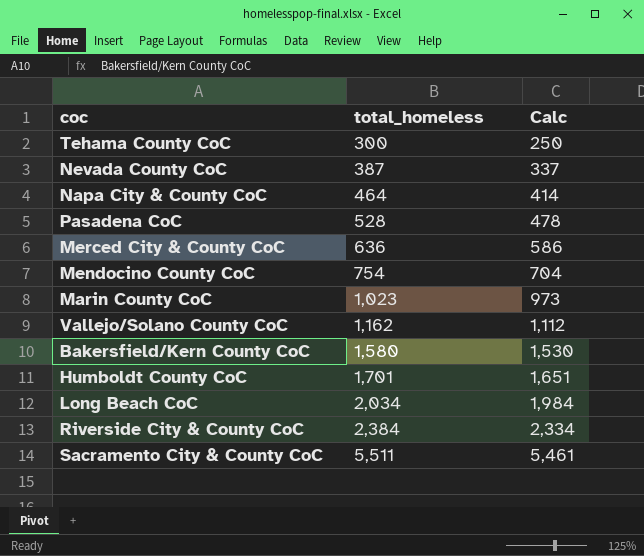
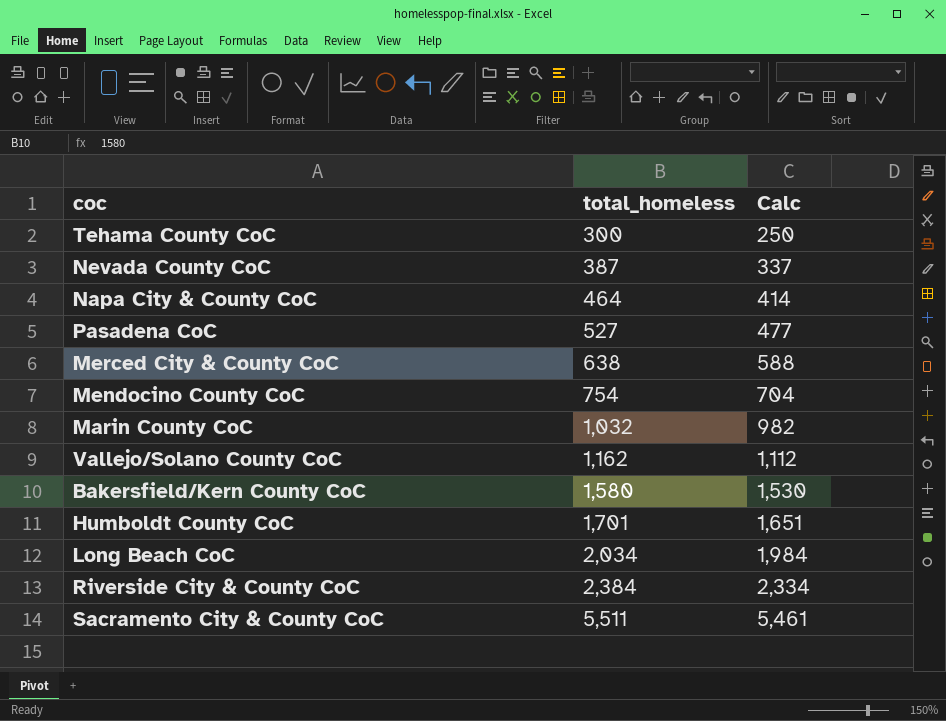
Pasadena CoC | total_homeless: 528 -> 527
Pasadena CoC | Calc: 478 -> 477
Merced City & County CoC | total_homeless: 636 -> 638
Merced City & County CoC | Calc: 586 -> 588
Marin County CoC | total_homeless: 1,023 -> 1,032
Marin County CoC | Calc: 973 -> 982

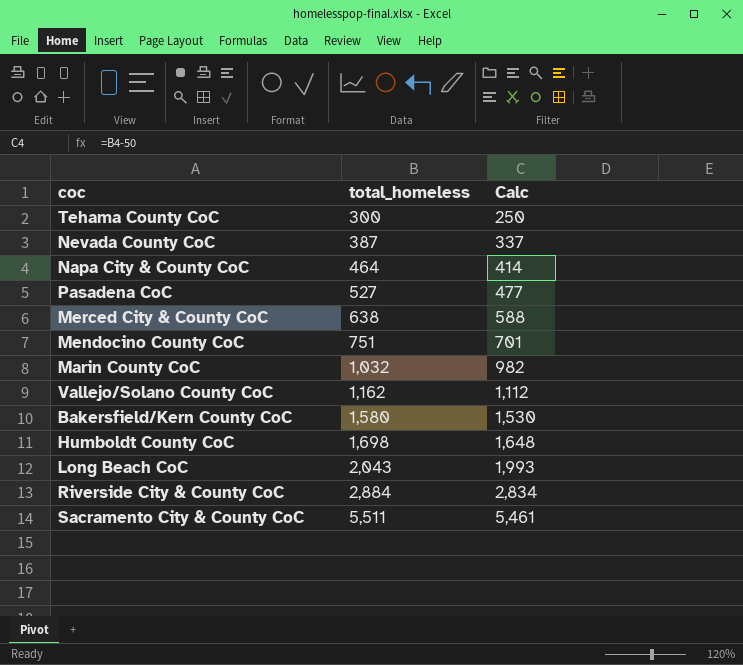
Mendocino County CoC | total_homeless: 754 -> 751
Mendocino County CoC | Calc: 704 -> 701
Humboldt County CoC | total_homeless: 1,701 -> 1,698
Humboldt County CoC | Calc: 1,651 -> 1,648
Long Beach CoC | total_homeless: 2,034 -> 2,043
Long Beach CoC | Calc: 1,984 -> 1,993
Riverside City & County CoC | total_homeless: 2,384 -> 2,884
Riverside City & County CoC | Calc: 2,334 -> 2,834

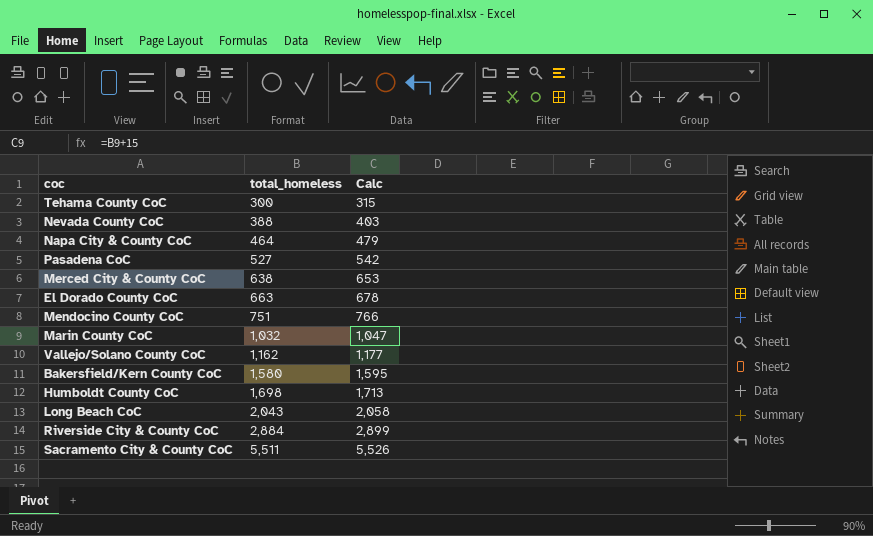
column Calc | formula: [total_homeless] - 50 -> [total_homeless] + 15
Nevada County CoC | total_homeless: 387 -> 388
row El Dorado County CoC: none -> 663 | 678

